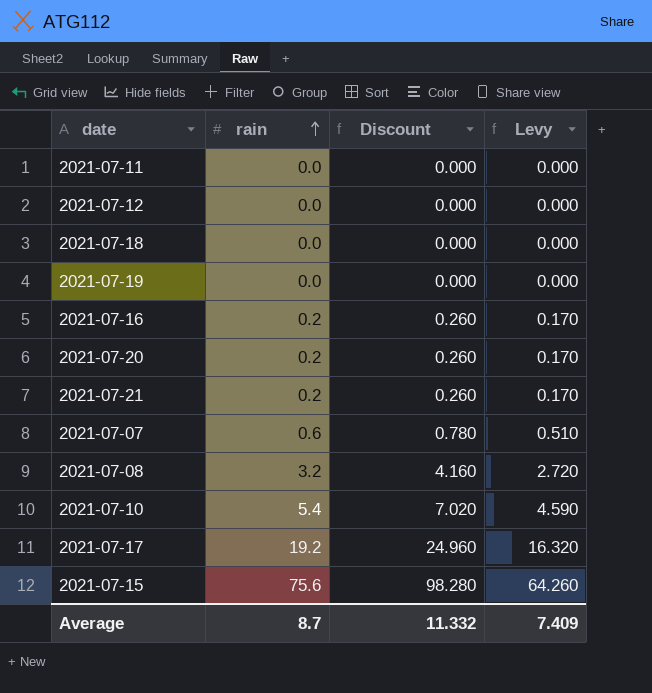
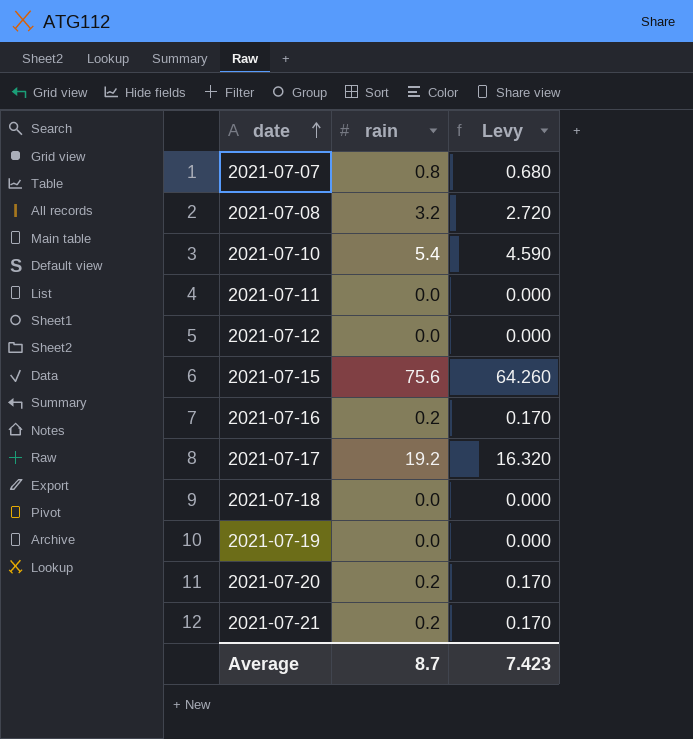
row order: rain ascending -> date ascending
column Discount | formula: [rain] * 1.3 -> none
2021-07-07 | rain: 0.6 -> 0.8
2021-07-07 | Levy: 0.510 -> 0.680
Average | Levy: 7.409 -> 7.423

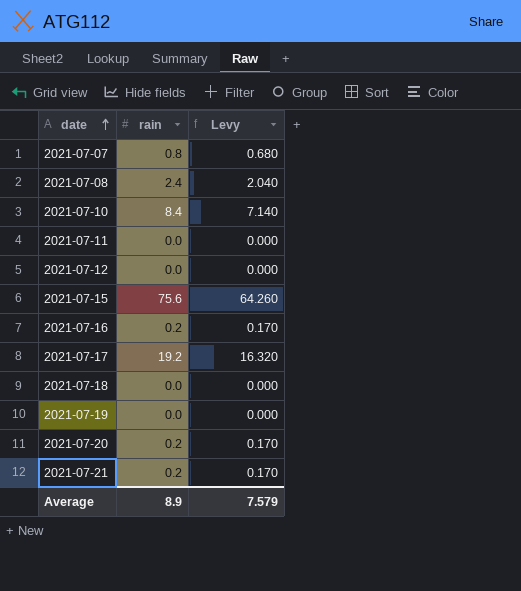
2021-07-08 | rain: 3.2 -> 2.4
2021-07-08 | Levy: 2.720 -> 2.040
2021-07-10 | rain: 5.4 -> 8.4
2021-07-10 | Levy: 4.590 -> 7.140
Average | rain: 8.7 -> 8.9
Average | Levy: 7.423 -> 7.579

